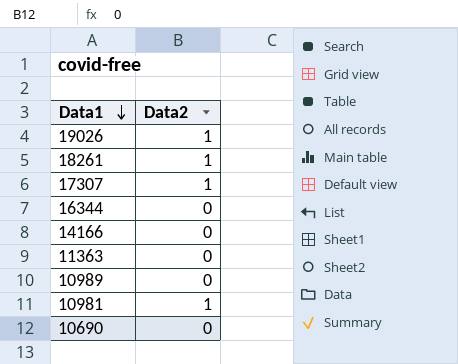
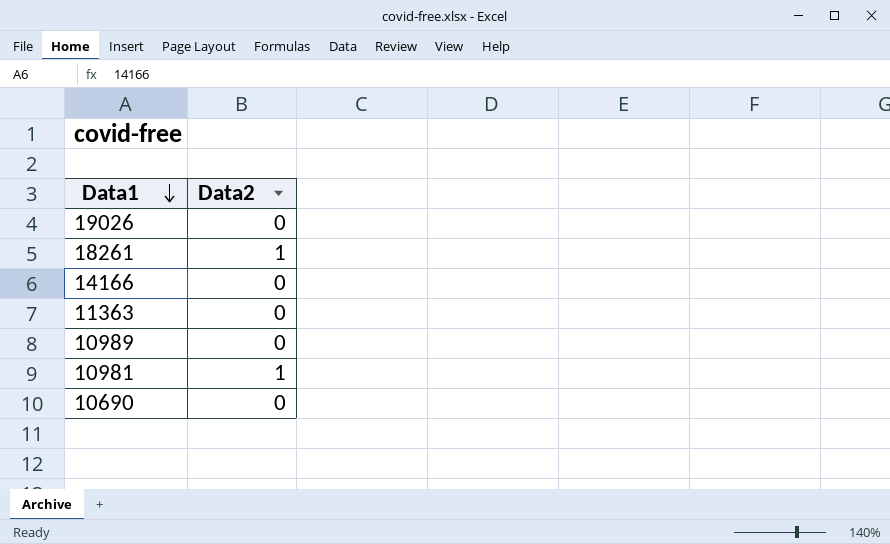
row 17307: 1 -> none
row 16344: 0 -> none
19026 | Data2: 1 -> 0

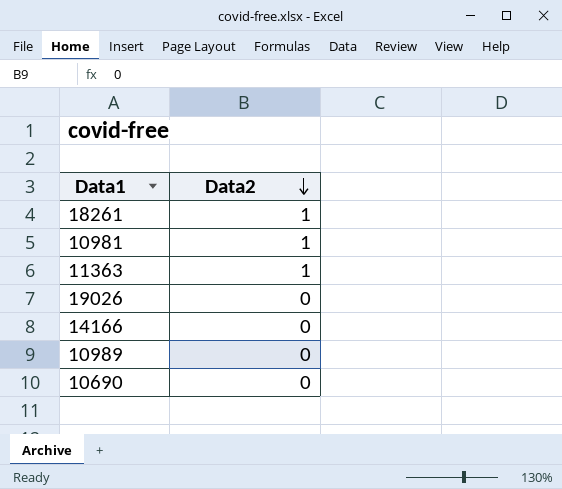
row order: Data1 descending -> Data2 descending
11363 | Data2: 0 -> 1

